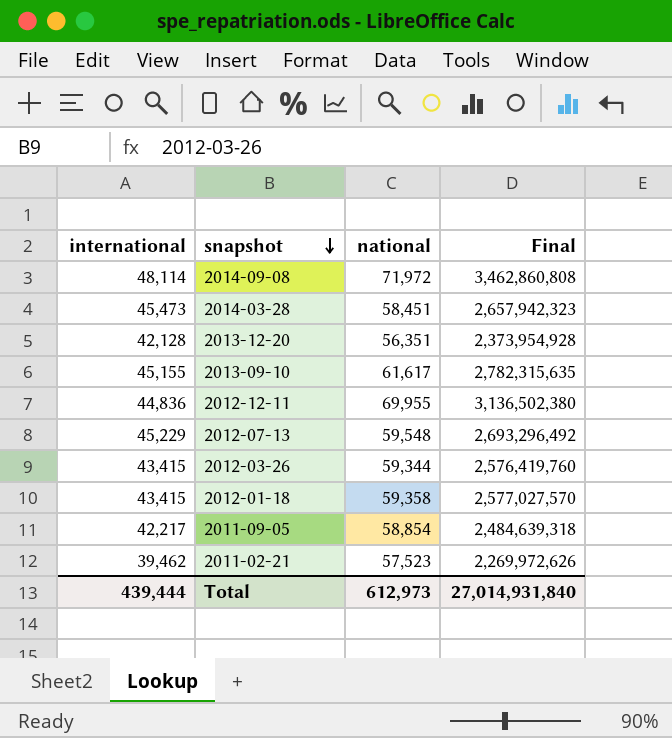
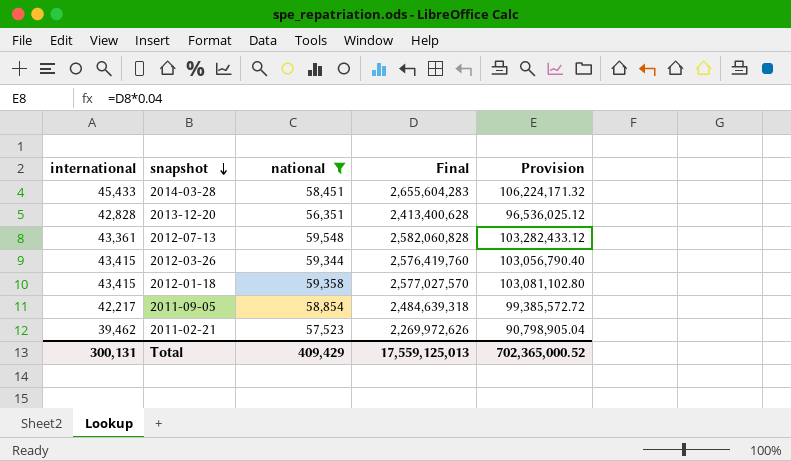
filter: none -> national <= 59,548
column Provision | formula: none -> [Final] * 0.04
2014-03-28 | international: 45,473 -> 45,433
2014-03-28 | Final: 2,657,942,323 -> 2,655,604,283
2013-12-20 | international: 42,128 -> 42,828
2013-12-20 | Final: 2,373,954,928 -> 2,413,400,628
2012-07-13 | international: 45,229 -> 43,361
2012-07-13 | Final: 2,693,296,492 -> 2,582,060,828
Total | international: 439,444 -> 300,131
Total | national: 612,973 -> 409,429
Total | Final: 27,014,931,840 -> 17,559,125,013

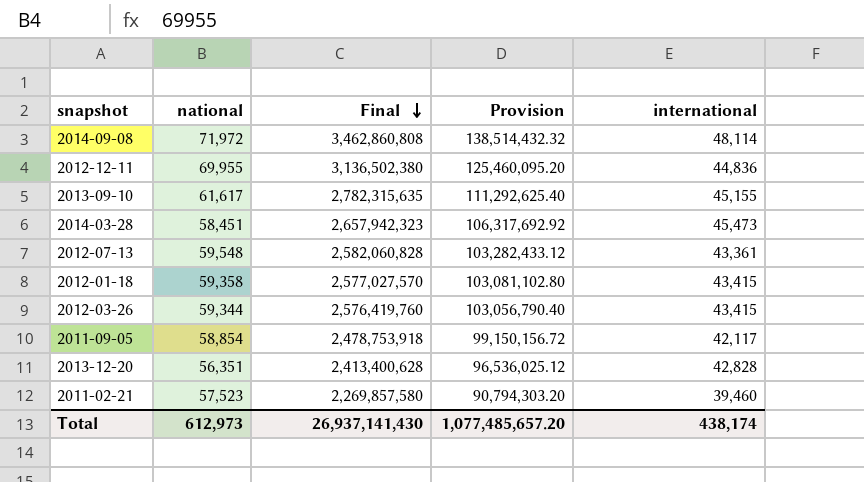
filter: national <= 59,548 -> none
row order: snapshot descending -> Final descending
column international | position: 1 -> 5
2014-03-28 | Final: 2,655,604,283 -> 2,657,942,323
2014-03-28 | Provision: 106,224,171.32 -> 106,317,692.92
2014-03-28 | international: 45,433 -> 45,473
2011-09-05 | Final: 2,484,639,318 -> 2,478,753,918
2011-09-05 | Provision: 99,385,572.72 -> 99,150,156.72
2011-09-05 | international: 42,217 -> 42,117
2011-02-21 | Final: 2,269,972,626 -> 2,269,857,580
2011-02-21 | Provision: 90,798,905.04 -> 90,794,303.20
2011-02-21 | international: 39,462 -> 39,460
Total | national: 409,429 -> 612,973
Total | Final: 17,559,125,013 -> 26,937,141,430
Total | Provision: 702,365,000.52 -> 1,077,485,657.20
Total | international: 300,131 -> 438,174

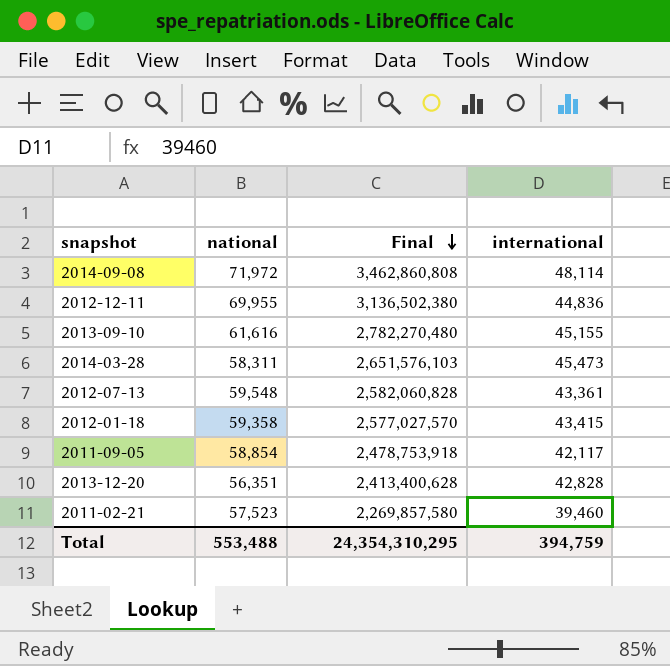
column Provision | formula: [Final] * 0.04 -> none
row 2012-03-26: 59,344 | 2,576,419,760 | 103,056,790.40 | 43,415 -> none
2013-09-10 | national: 61,617 -> 61,616
2013-09-10 | Final: 2,782,315,635 -> 2,782,270,480
2014-03-28 | national: 58,451 -> 58,311
2014-03-28 | Final: 2,657,942,323 -> 2,651,576,103
Total | national: 612,973 -> 553,488
Total | Final: 26,937,141,430 -> 24,354,310,295
Total | international: 438,174 -> 394,759

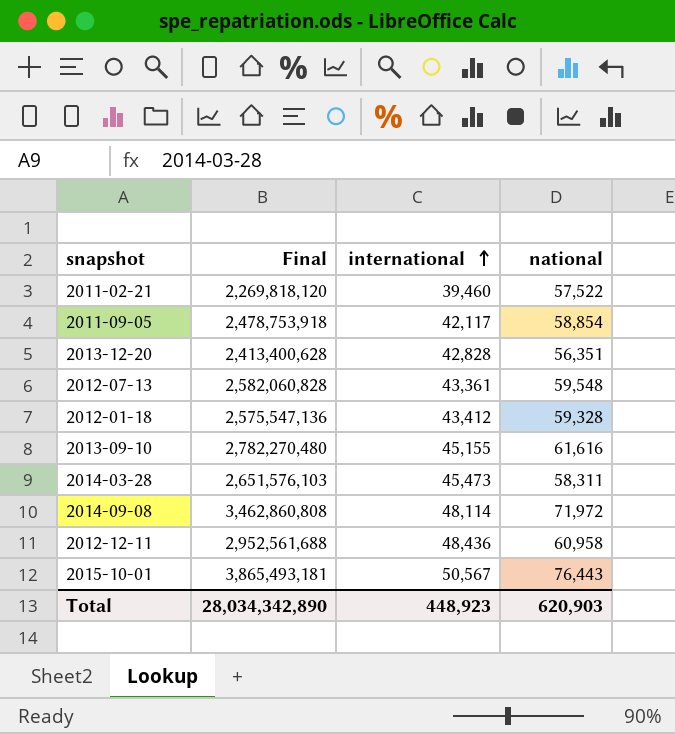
row order: Final descending -> international ascending
column national | position: 2 -> 4
2011-02-21 | Final: 2,269,857,580 -> 2,269,818,120
2011-02-21 | national: 57,523 -> 57,522
2012-01-18 | Final: 2,577,027,570 -> 2,575,547,136
2012-01-18 | international: 43,415 -> 43,412
2012-01-18 | national: 59,358 -> 59,328
2012-12-11 | Final: 3,136,502,380 -> 2,952,561,688
2012-12-11 | international: 44,836 -> 48,436
2012-12-11 | national: 69,955 -> 60,958
row 2015-10-01: none -> 3,865,493,181 | 50,567 | 76,443
Total | Final: 24,354,310,295 -> 28,034,342,890
Total | international: 394,759 -> 448,923
Total | national: 553,488 -> 620,903

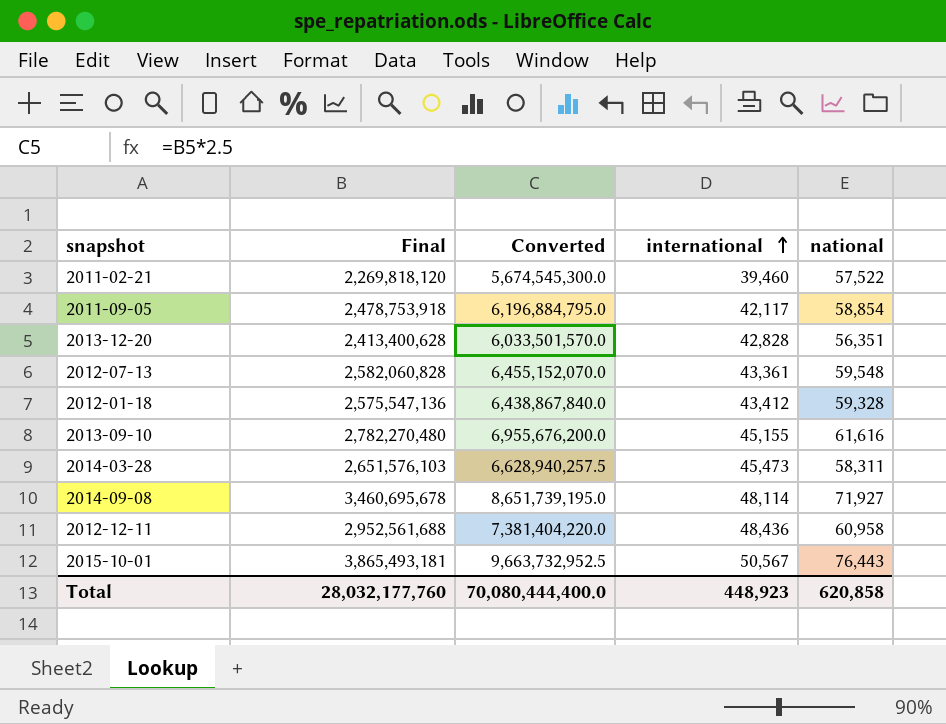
column Converted | formula: none -> [Final] * 2.5
2014-09-08 | Final: 3,462,860,808 -> 3,460,695,678
2014-09-08 | national: 71,972 -> 71,927
Total | Final: 28,034,342,890 -> 28,032,177,760
Total | national: 620,903 -> 620,858

